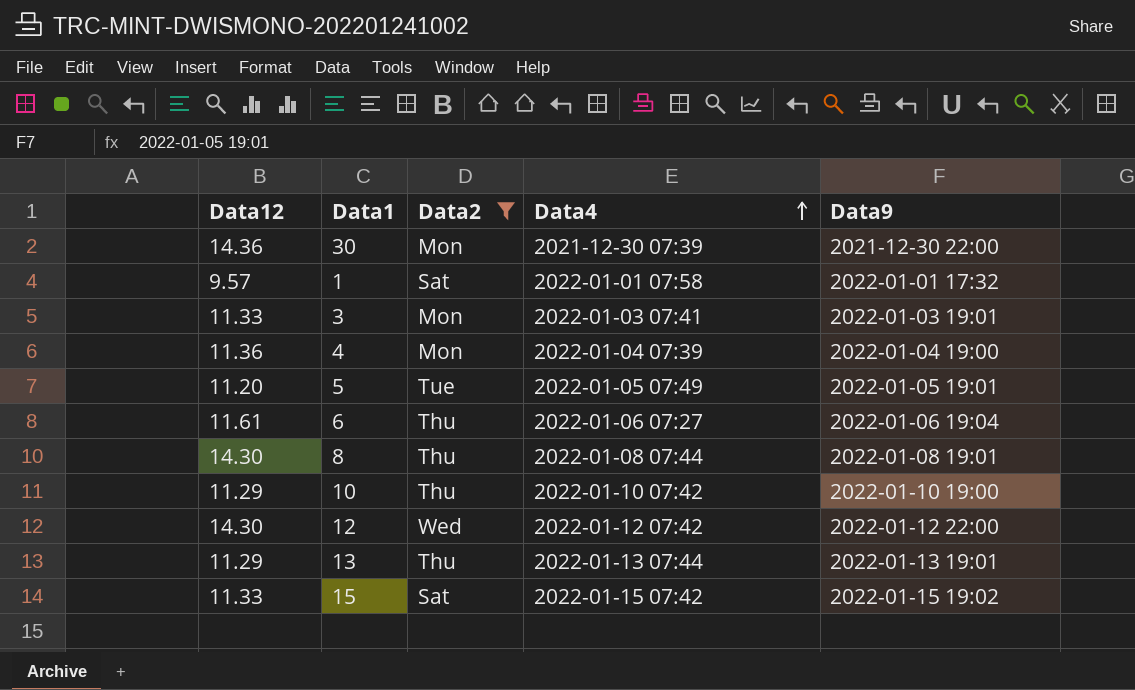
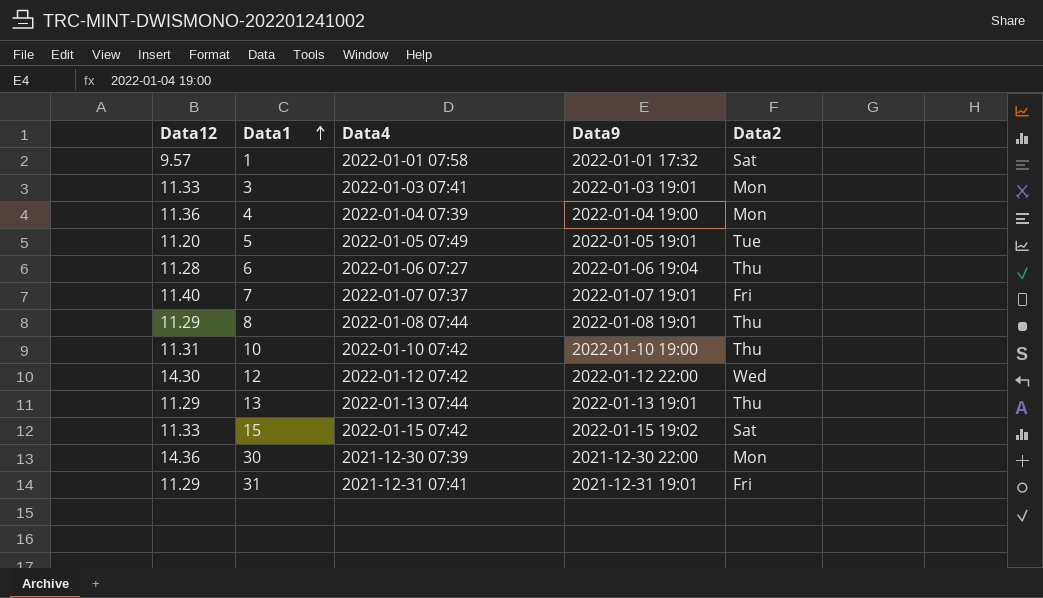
filter: Data2 != Fri -> none
row order: Data4 ascending -> Data1 ascending
column Data2 | position: 3 -> 5
6 | Data12: 11.61 -> 11.28
8 | Data12: 14.30 -> 11.29
10 | Data12: 11.29 -> 11.31

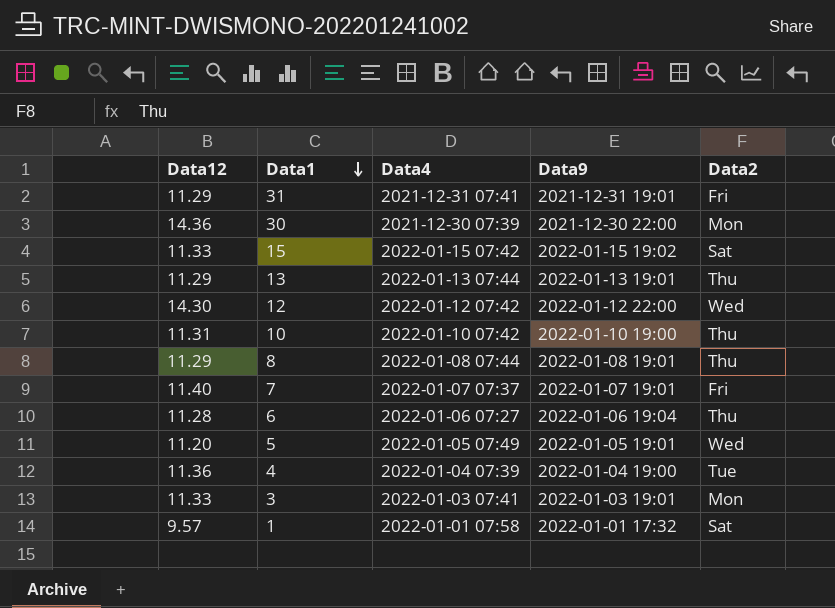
row order: Data1 ascending -> Data1 descending
5 | Data2: Tue -> Wed
4 | Data2: Mon -> Tue

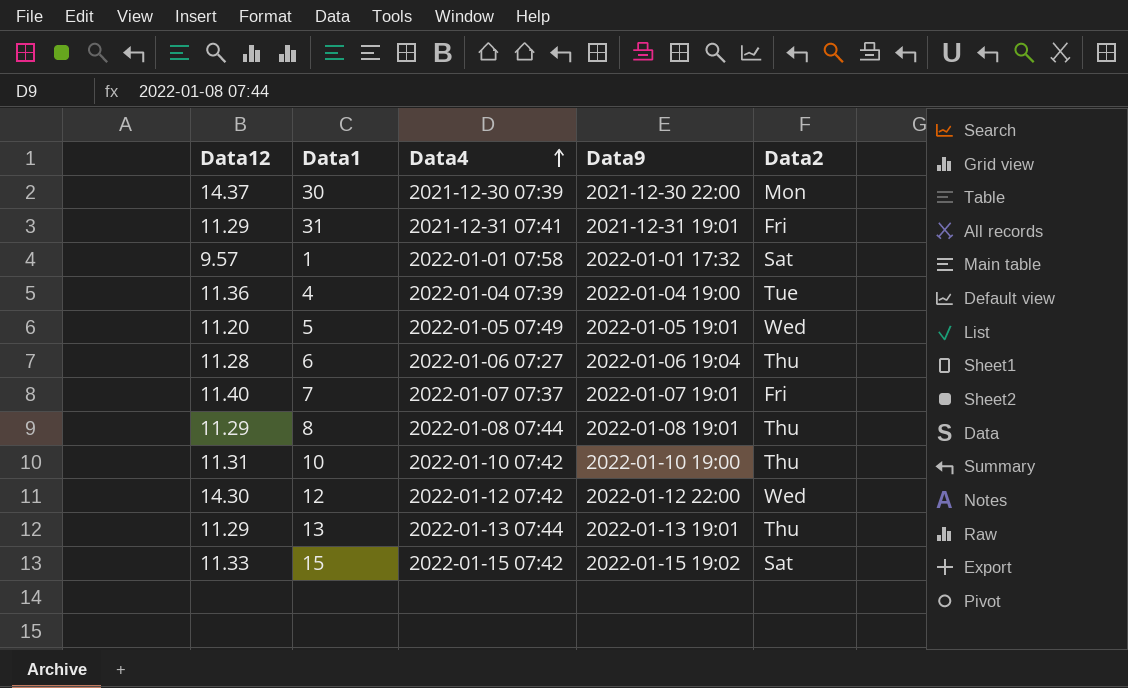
row order: Data1 descending -> Data4 ascending
row 3: 11.33 | 2022-01-03 07:41 | 2022-01-03 19:01 | Mon -> none
30 | Data12: 14.36 -> 14.37

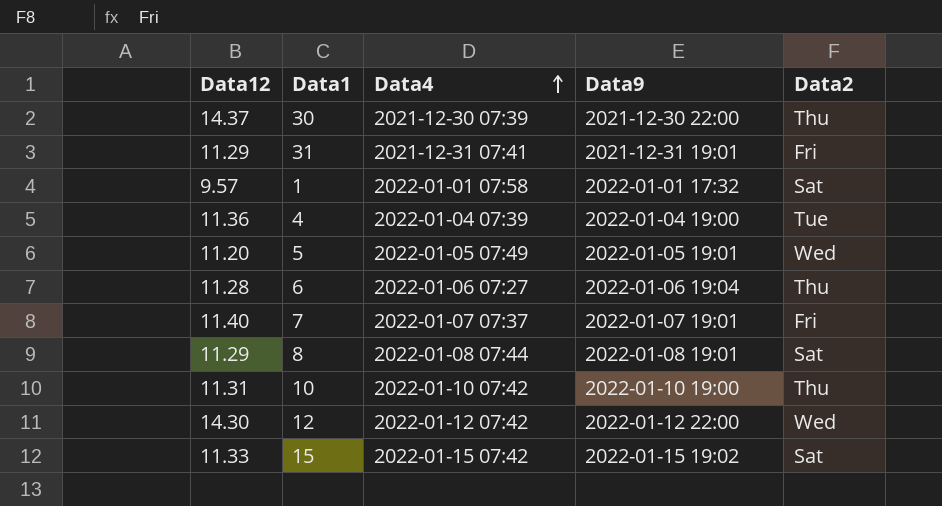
row 13: 11.29 | 2022-01-13 07:44 | 2022-01-13 19:01 | Thu -> none
30 | Data2: Mon -> Thu
8 | Data2: Thu -> Sat

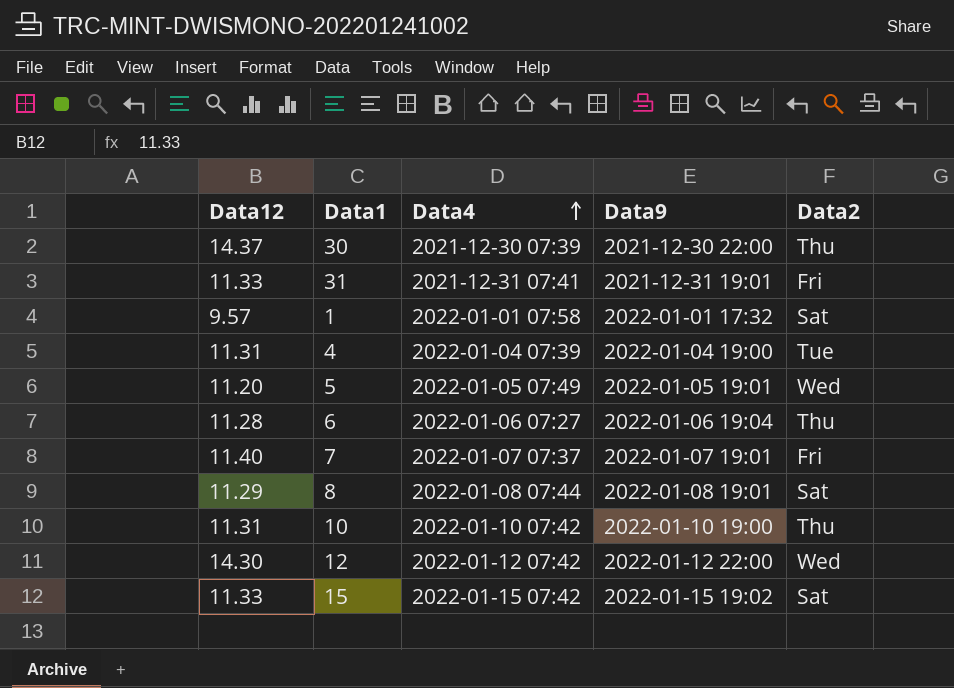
31 | Data12: 11.29 -> 11.33
4 | Data12: 11.36 -> 11.31

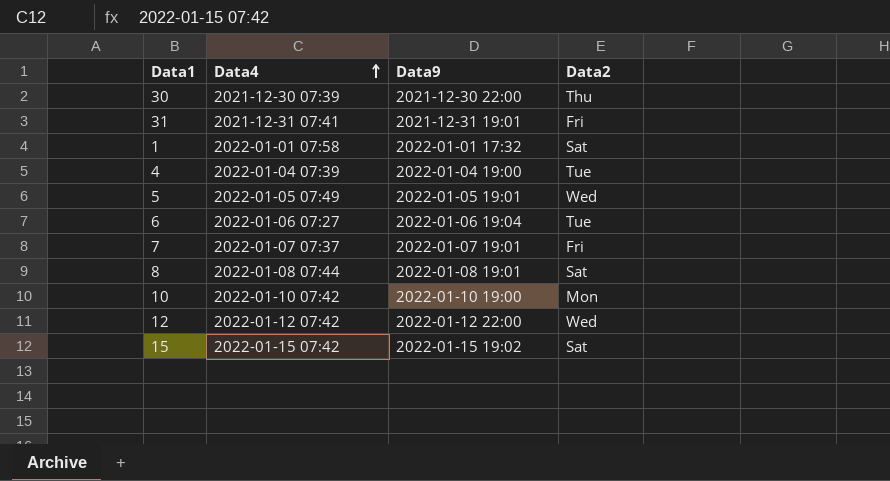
column Data12 | position: 1 -> none
6 | Data2: Thu -> Tue
10 | Data2: Thu -> Mon

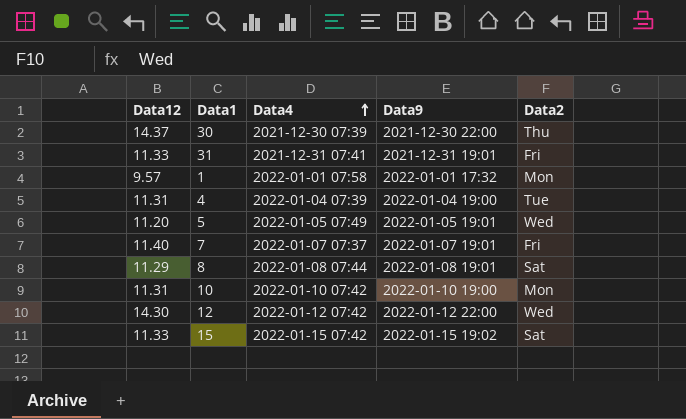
column Data12 | position: none -> 1
row 6: 2022-01-06 07:27 | 2022-01-06 19:04 | Tue -> none
1 | Data2: Sat -> Mon

